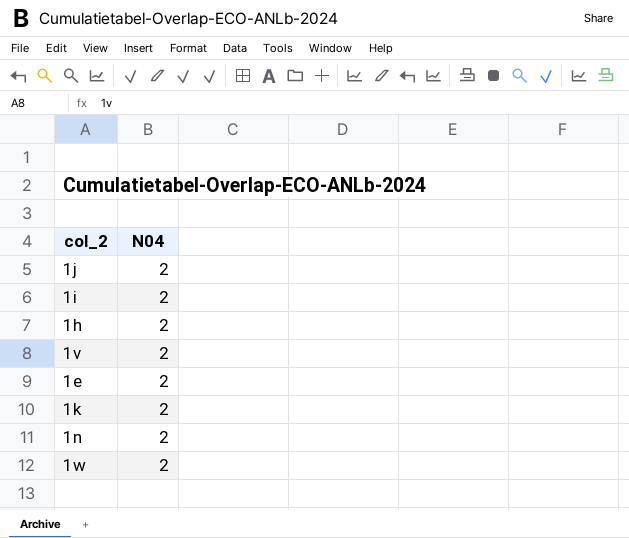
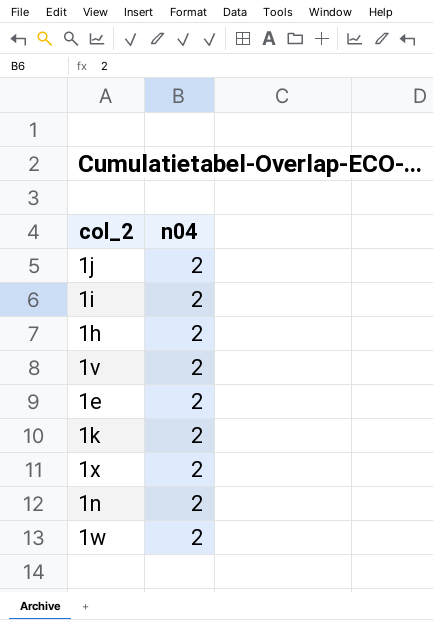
column name: N04 -> n04
row 1x: none -> 2

